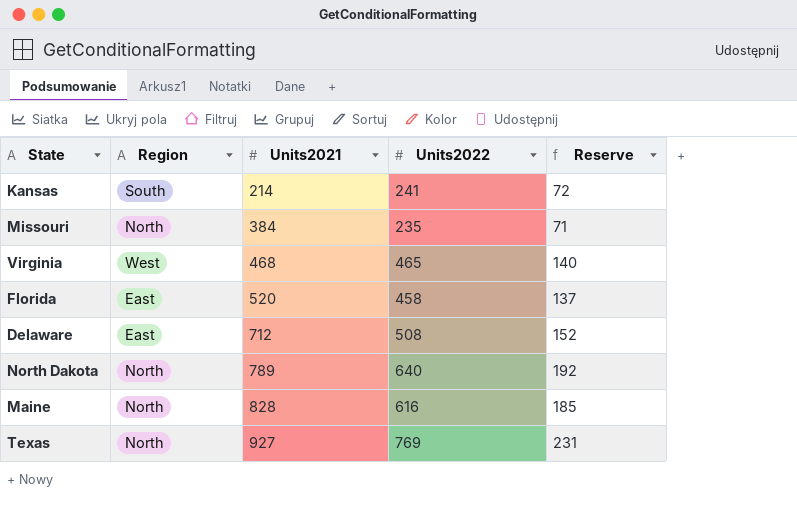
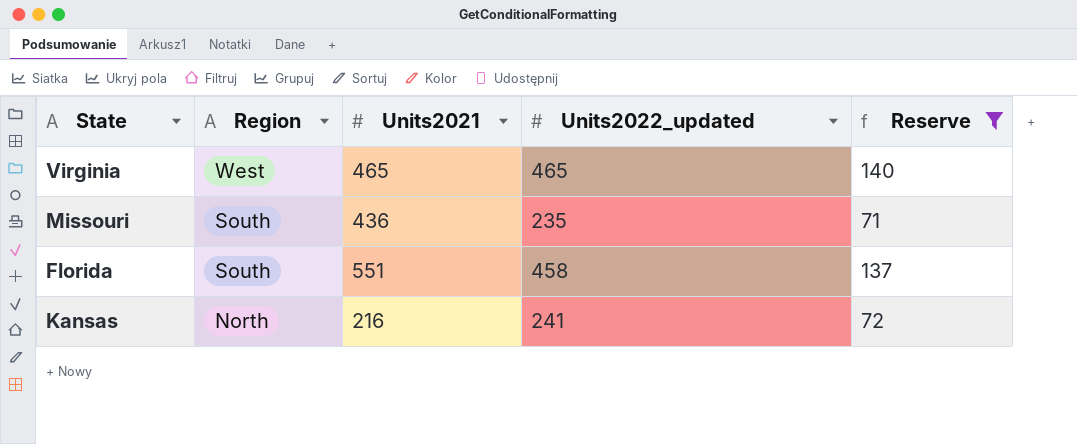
filter: none -> Reserve <= 140
row order: Units2021 ascending -> Region descending
column name: Units2022 -> Units2022_updated
Virginia | Units2021: 468 -> 465
Missouri | Region: North -> South
Missouri | Units2021: 384 -> 436
Florida | Region: East -> South
Florida | Units2021: 520 -> 551
Kansas | Region: South -> North
Kansas | Units2021: 214 -> 216

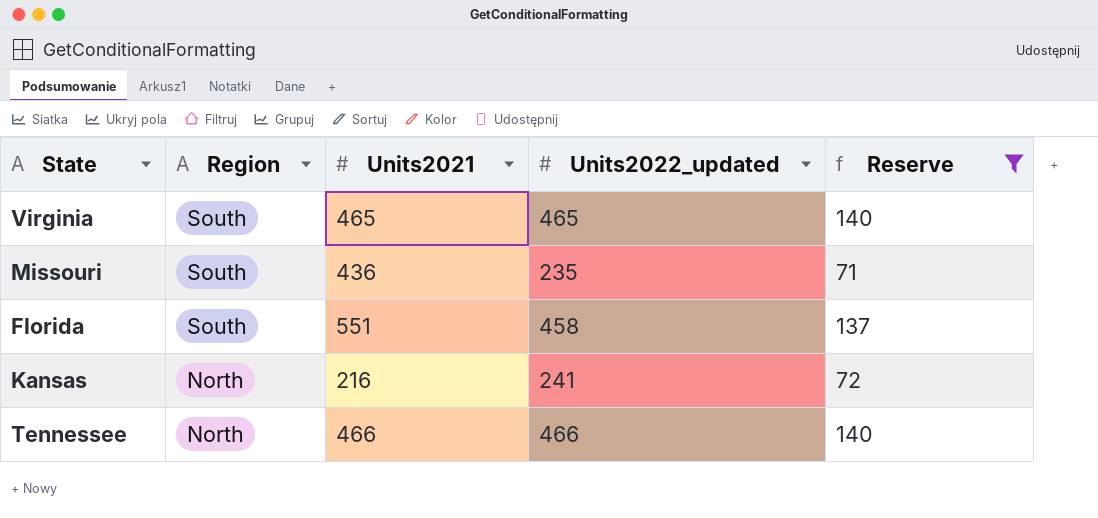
Virginia | Region: West -> South
row Tennessee: none -> North | 466 | 466 | 140

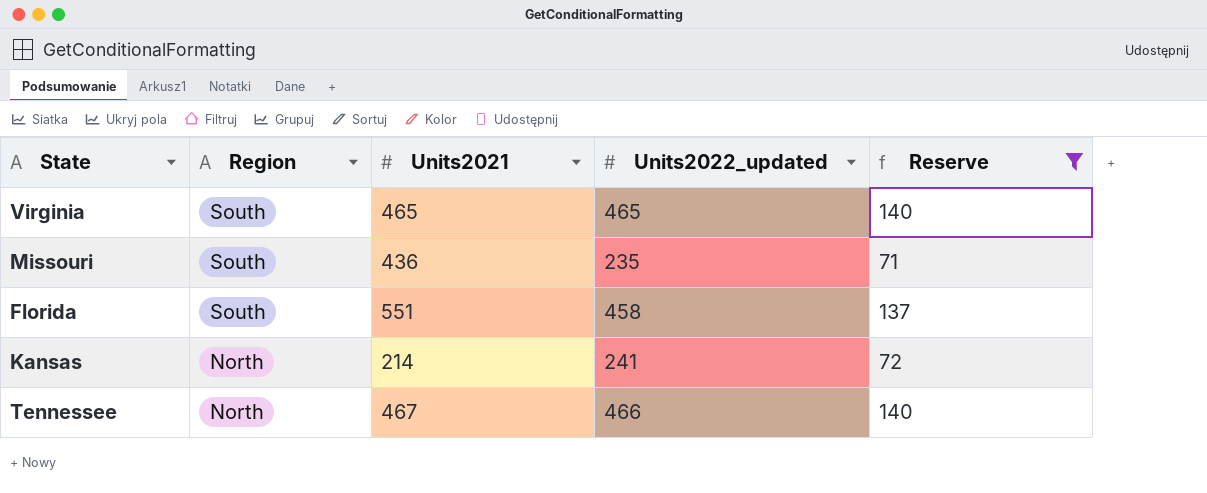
Kansas | Units2021: 216 -> 214
Tennessee | Units2021: 466 -> 467

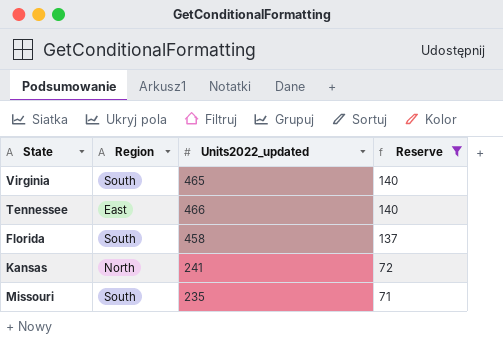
row order: Region descending -> Reserve descending
column Units2021 | position: 3 -> none
Tennessee | Region: North -> East

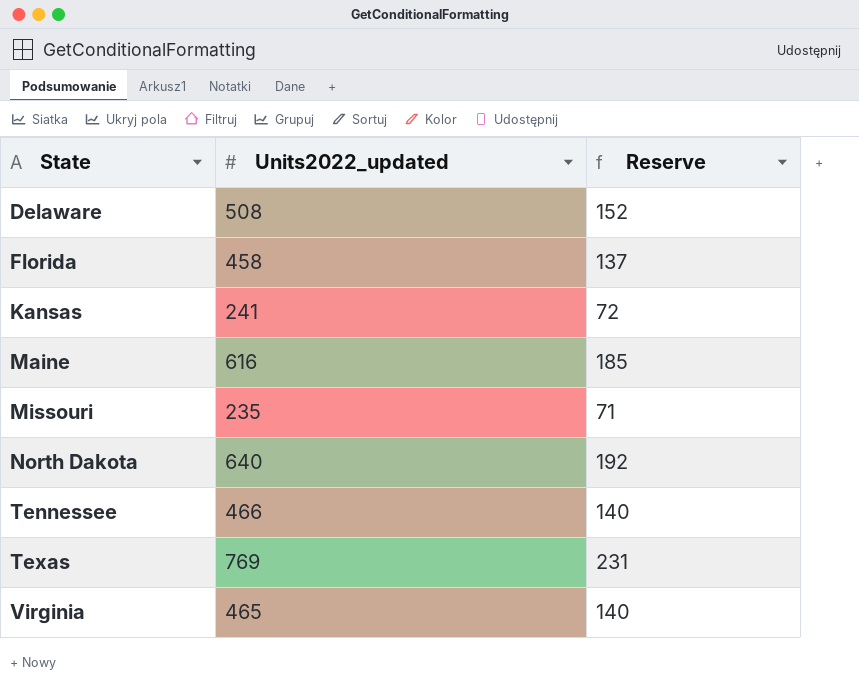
filter: Reserve <= 140 -> none
row order: Reserve descending -> State ascending
column Region | position: 2 -> none

